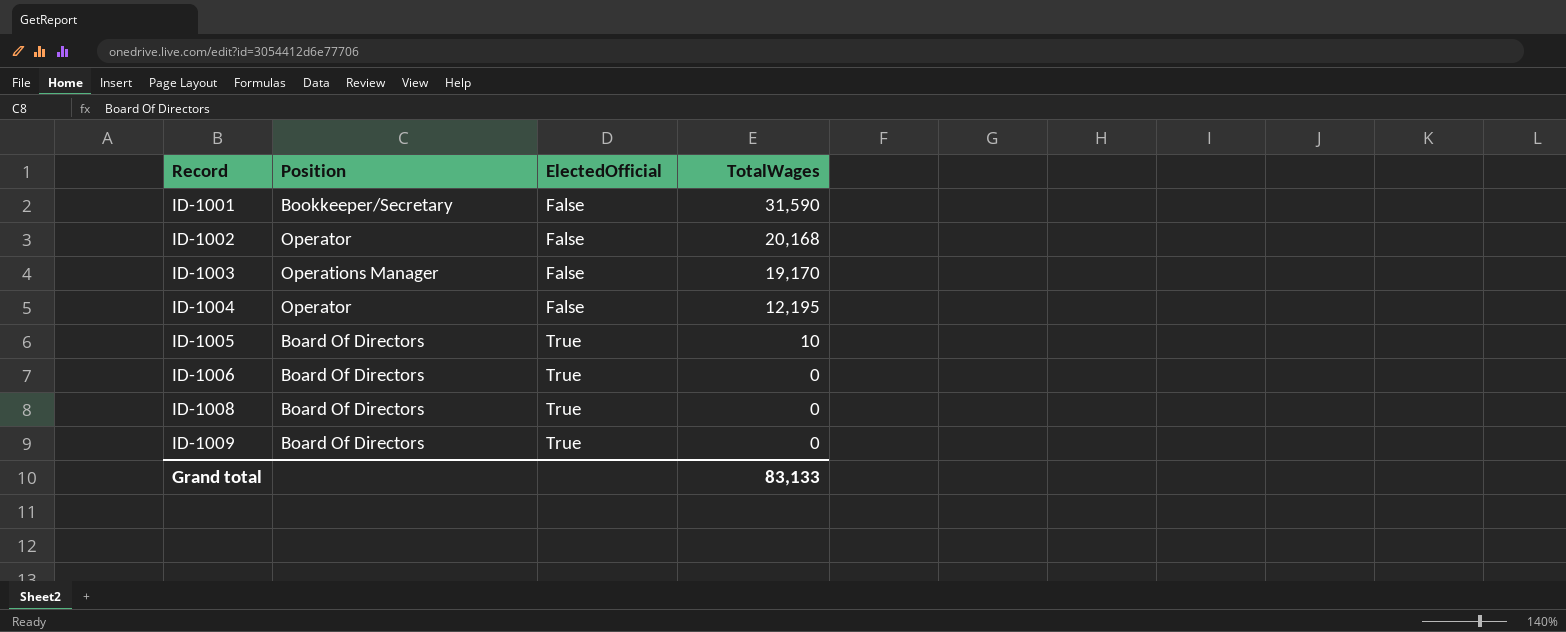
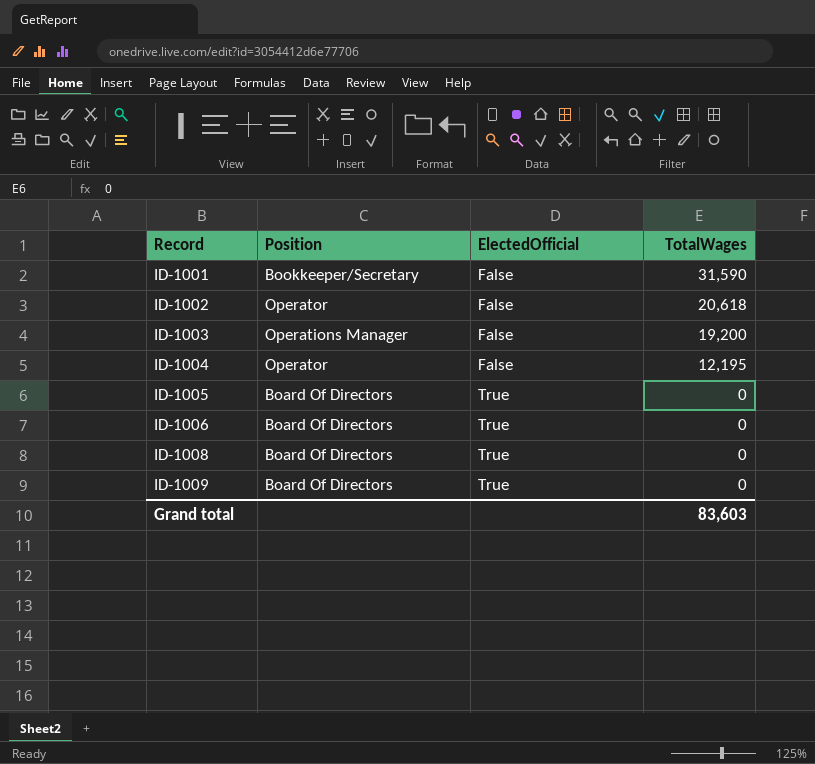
ID-1002 | TotalWages: 20,168 -> 20,618
ID-1003 | TotalWages: 19,170 -> 19,200
ID-1005 | TotalWages: 10 -> 0
Grand total | TotalWages: 83,133 -> 83,603

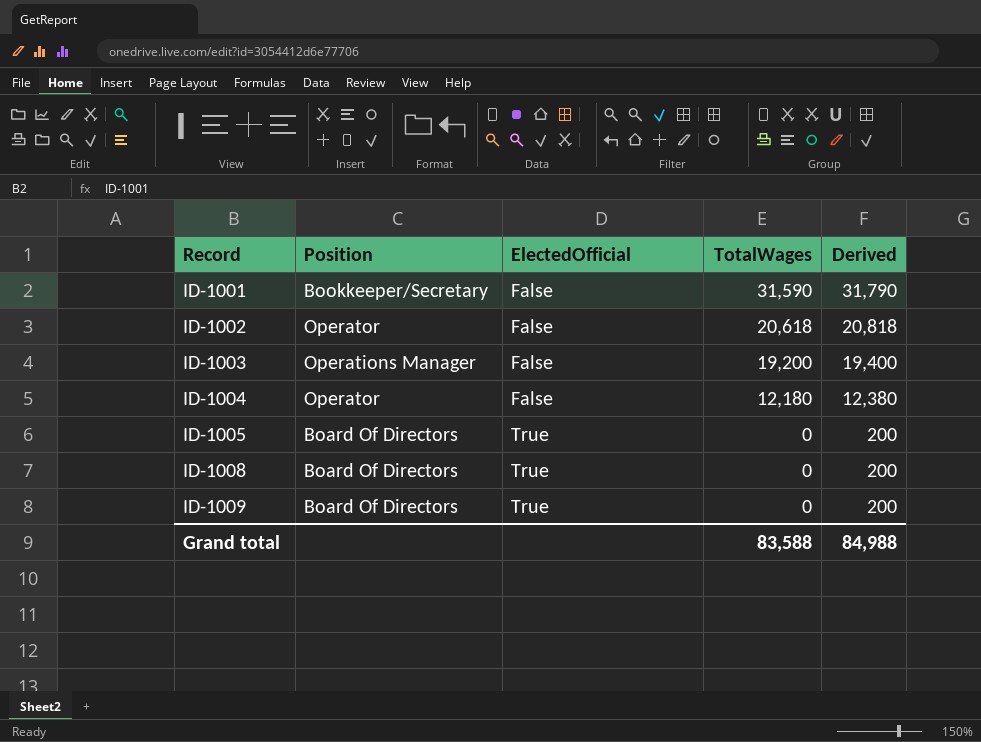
column Derived | formula: none -> [TotalWages] + 200
row ID-1006: Board Of Directors | True | 0 -> none
ID-1004 | TotalWages: 12,195 -> 12,180
Grand total | TotalWages: 83,603 -> 83,588

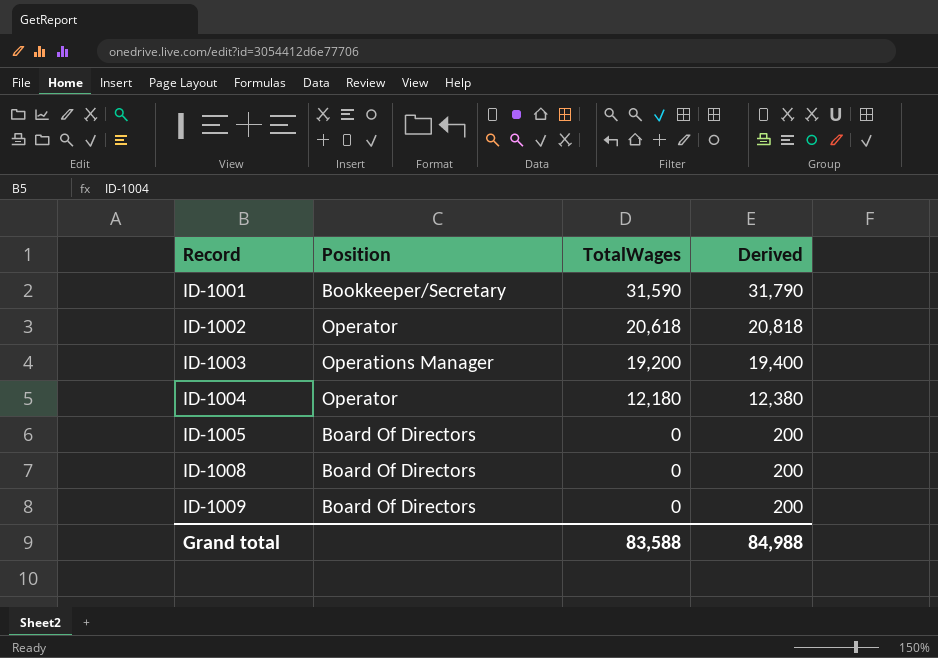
column ElectedOfficial | position: 3 -> none

